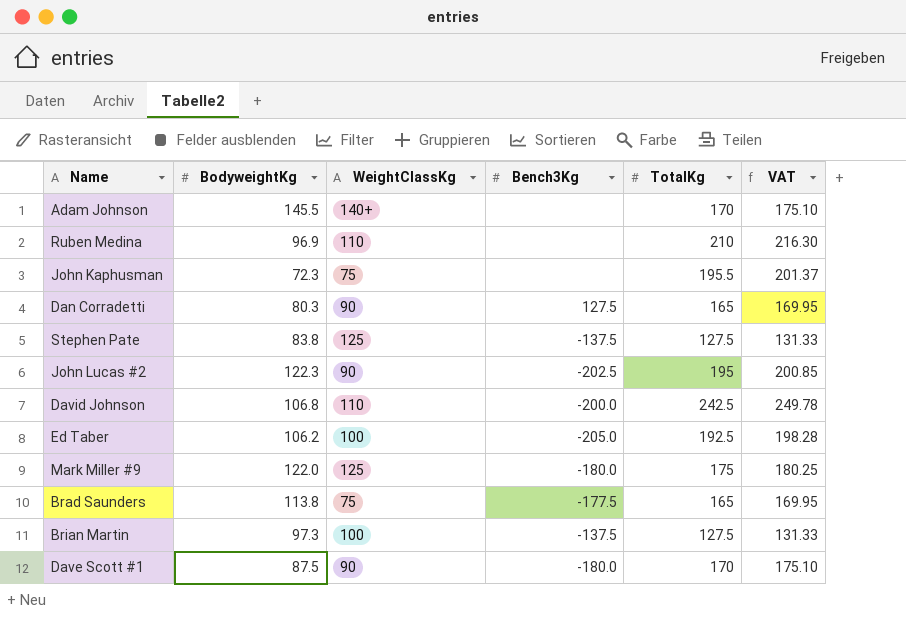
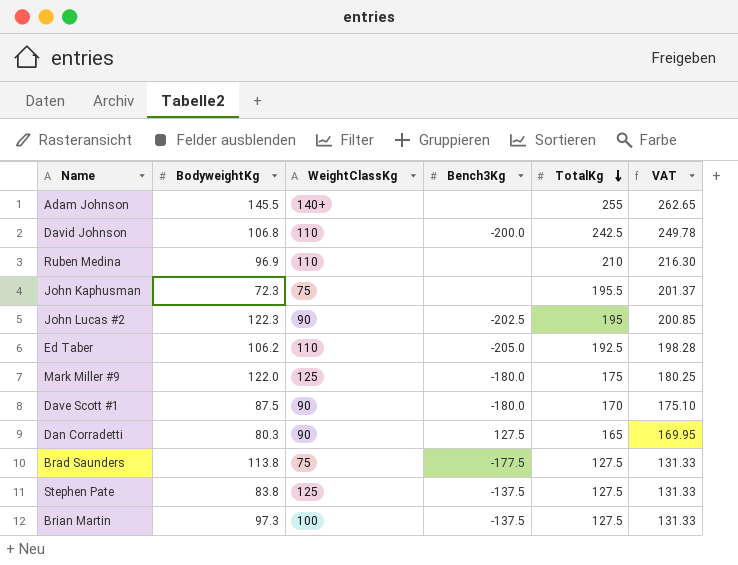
row order: none -> TotalKg descending
Adam Johnson | TotalKg: 170 -> 255
Adam Johnson | VAT: 175.10 -> 262.65
Ed Taber | WeightClassKg: 100 -> 110
Brad Saunders | TotalKg: 165 -> 127.5
Brad Saunders | VAT: 169.95 -> 131.33

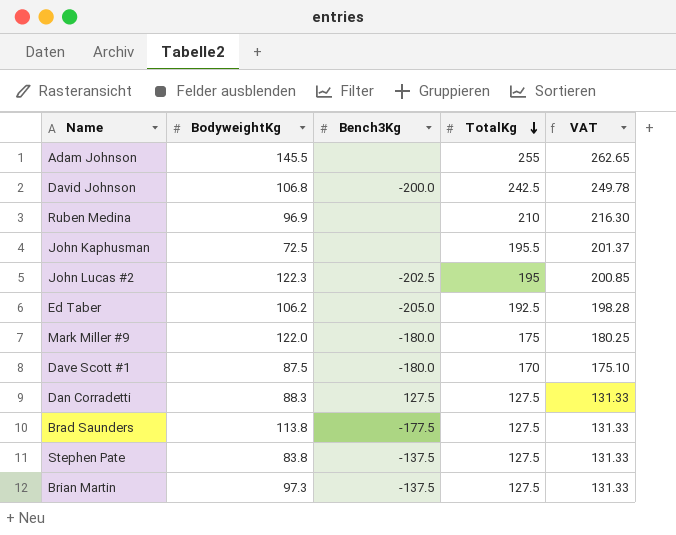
column WeightClassKg | position: 3 -> none
John Kaphusman | BodyweightKg: 72.3 -> 72.5
Dan Corradetti | BodyweightKg: 80.3 -> 88.3
Dan Corradetti | TotalKg: 165 -> 127.5
Dan Corradetti | VAT: 169.95 -> 131.33

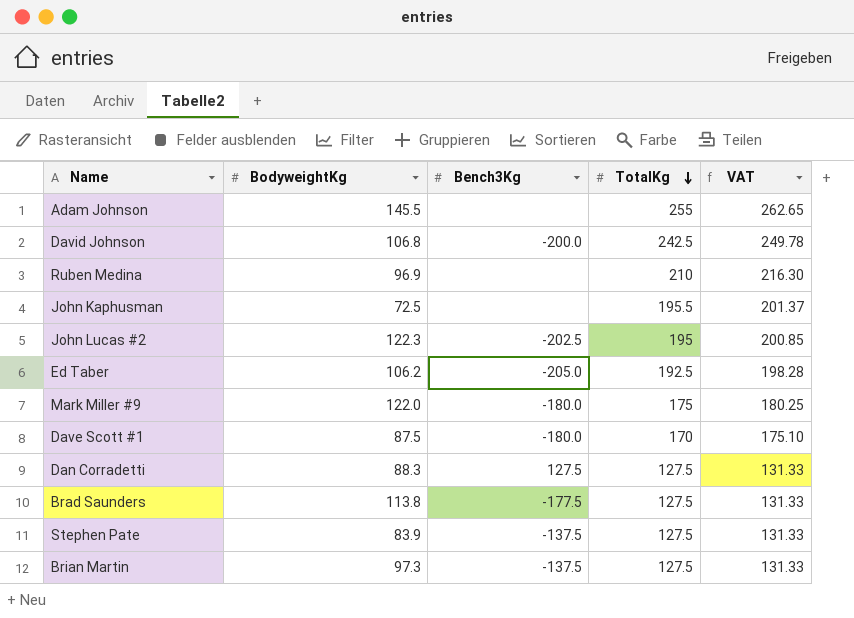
Stephen Pate | BodyweightKg: 83.8 -> 83.9

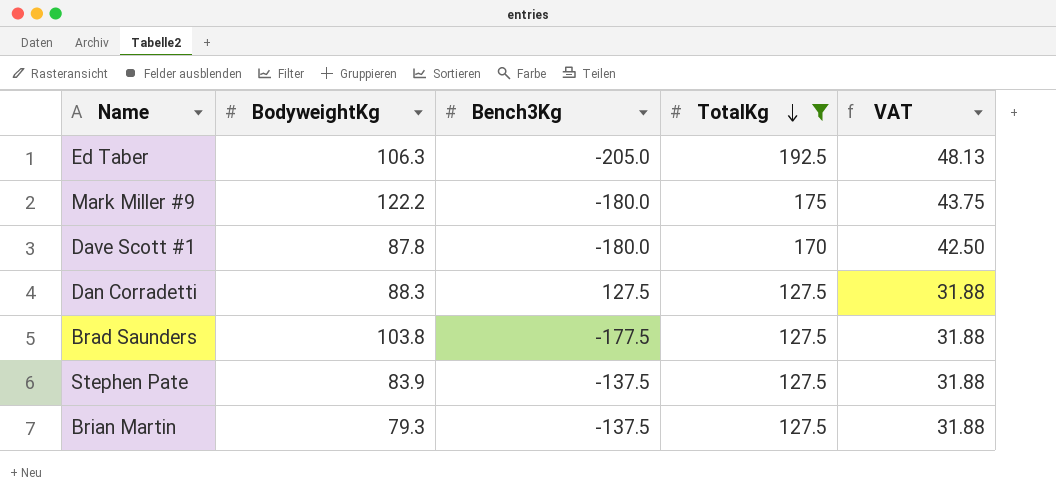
filter: none -> TotalKg <= 192.5
column VAT | formula: [TotalKg] * 1.03 -> [TotalKg] * 0.25
Ed Taber | BodyweightKg: 106.2 -> 106.3
Mark Miller #9 | BodyweightKg: 122.0 -> 122.2
Dave Scott #1 | BodyweightKg: 87.5 -> 87.8
Brad Saunders | BodyweightKg: 113.8 -> 103.8
Brian Martin | BodyweightKg: 97.3 -> 79.3

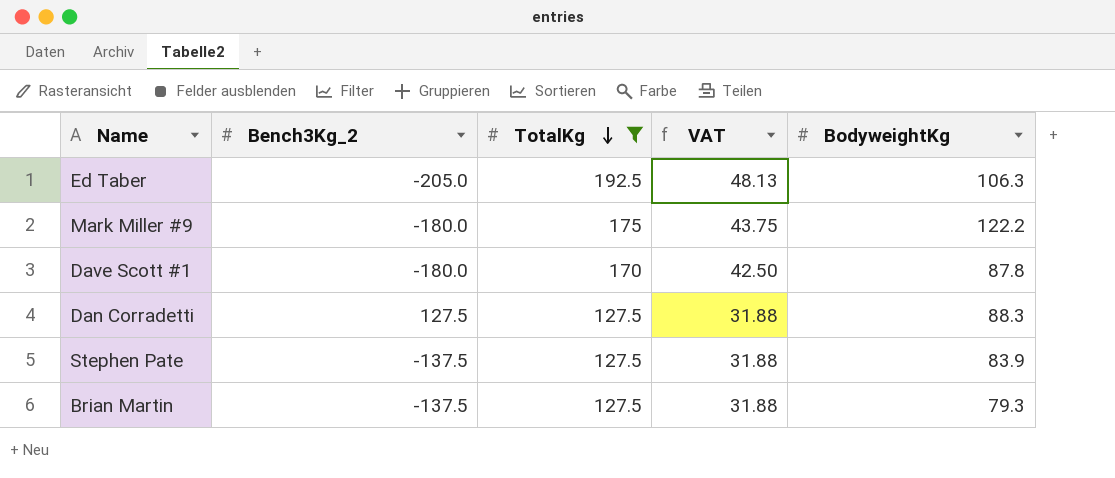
column name: Bench3Kg -> Bench3Kg_2
column BodyweightKg | position: 2 -> 5
row Brad Saunders: 103.8 | -177.5 | 127.5 | 31.88 -> none

